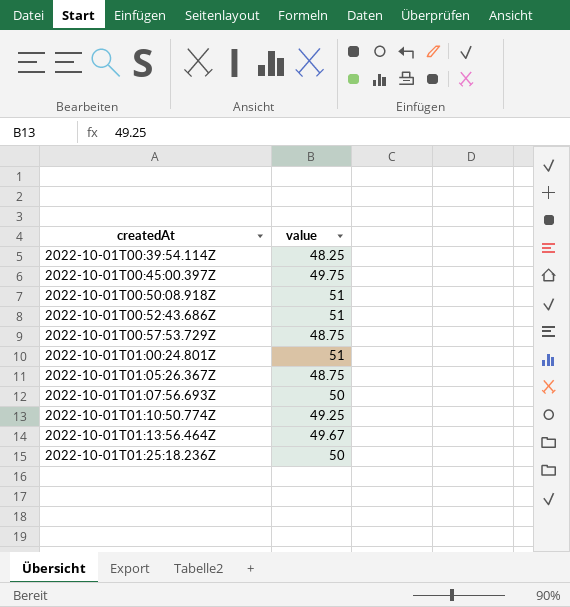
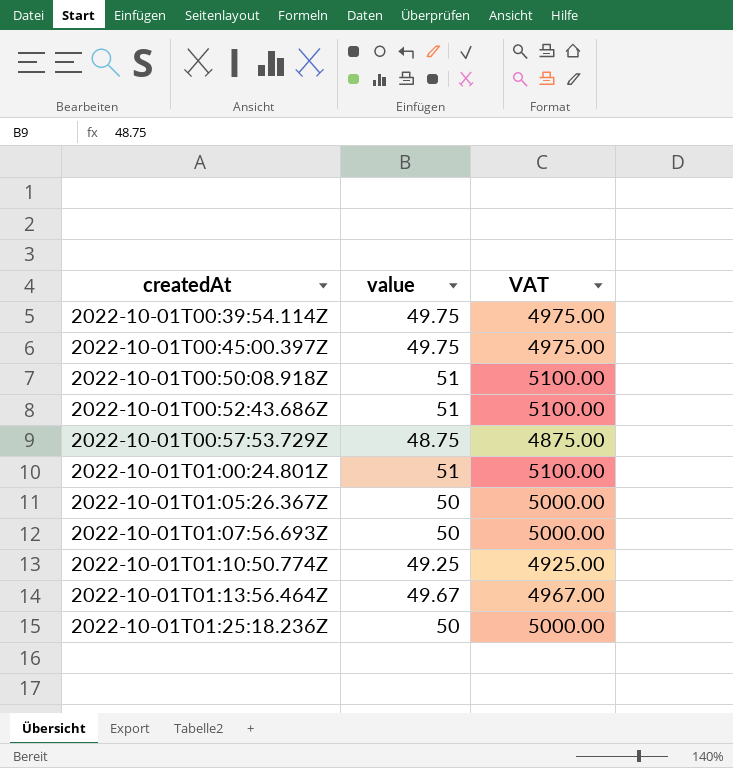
column VAT | formula: none -> [value] * 100
2022-10-01T00:39:54.114Z | value: 48.25 -> 49.75
2022-10-01T01:05:26.367Z | value: 48.75 -> 50

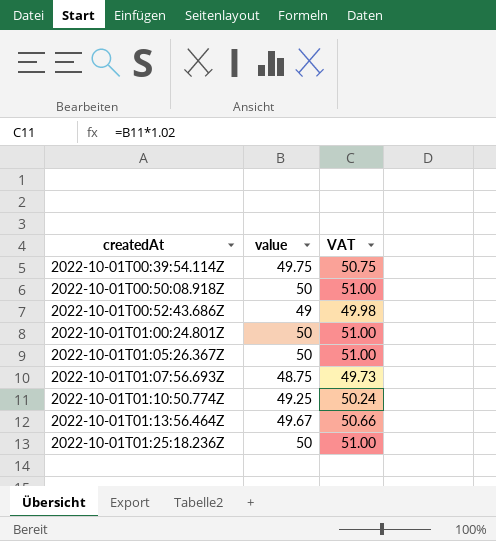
column VAT | formula: [value] * 100 -> [value] * 1.02
row 2022-10-01T00:45:00.397Z: 49.75 | 4975.00 -> none
row 2022-10-01T00:57:53.729Z: 48.75 | 4875.00 -> none
2022-10-01T00:50:08.918Z | value: 51 -> 50
2022-10-01T00:52:43.686Z | value: 51 -> 49
2022-10-01T01:00:24.801Z | value: 51 -> 50
2022-10-01T01:07:56.693Z | value: 50 -> 48.75

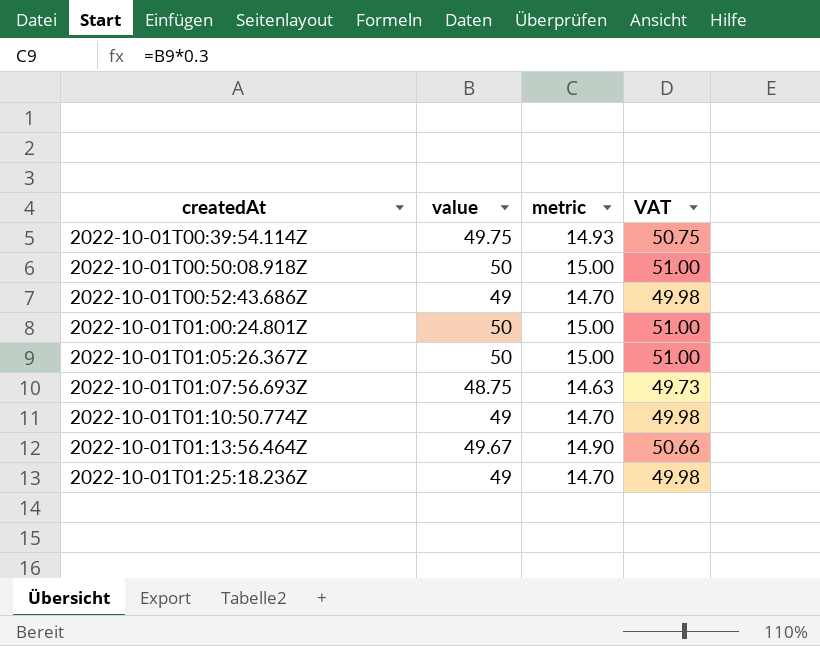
column metric | formula: none -> [value] * 0.3
2022-10-01T01:10:50.774Z | value: 49.25 -> 49
2022-10-01T01:10:50.774Z | VAT: 50.24 -> 49.98
2022-10-01T01:25:18.236Z | value: 50 -> 49
2022-10-01T01:25:18.236Z | VAT: 51.00 -> 49.98

